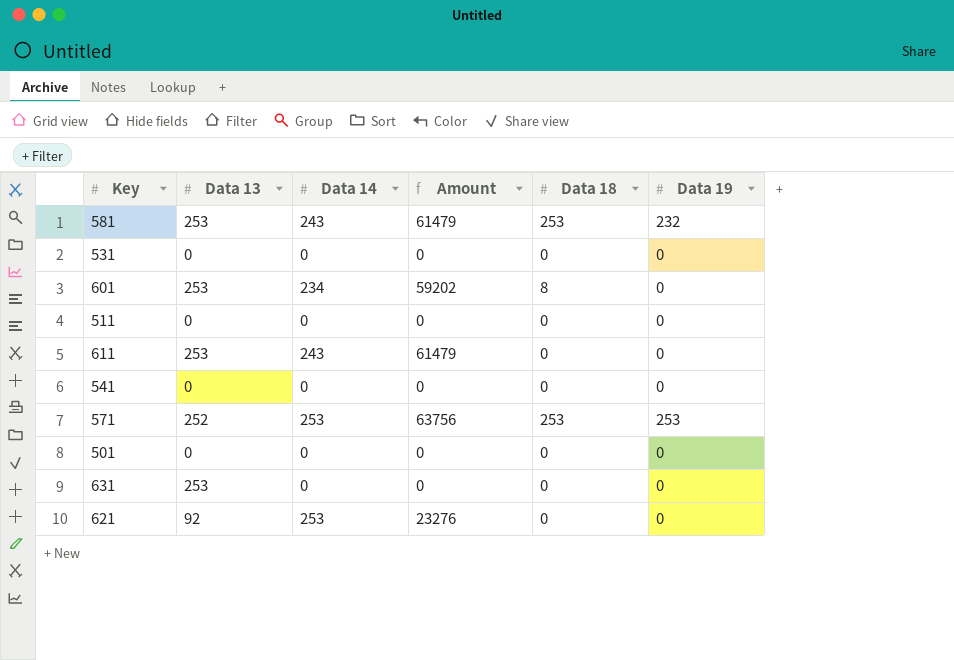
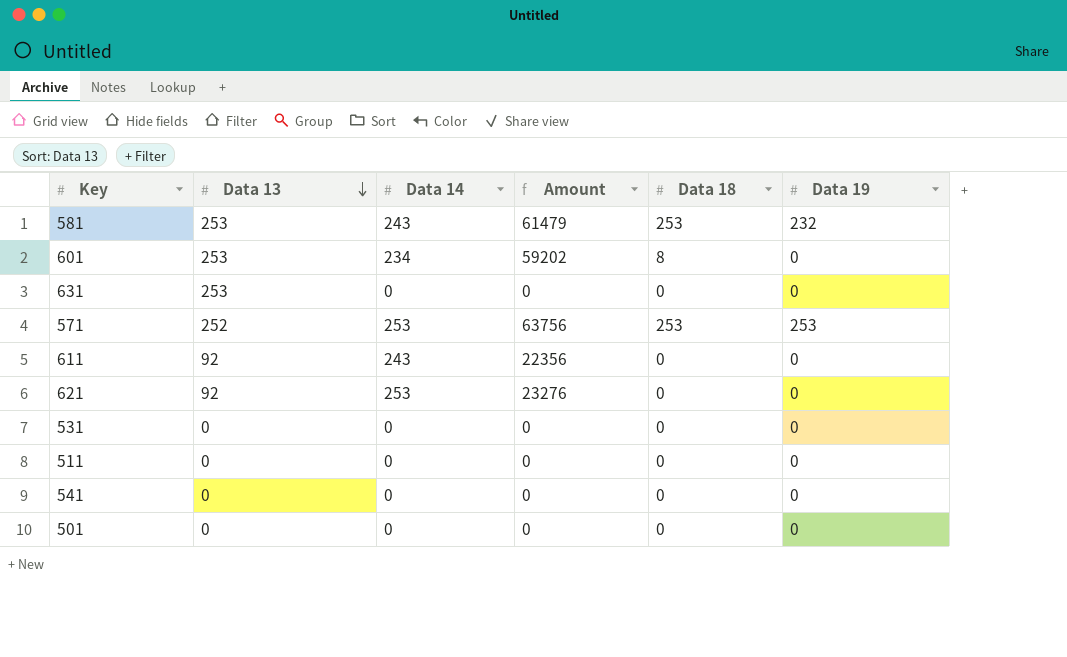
row order: none -> Data 13 descending
611 | Data 13: 253 -> 92
611 | Amount: 61479 -> 22356

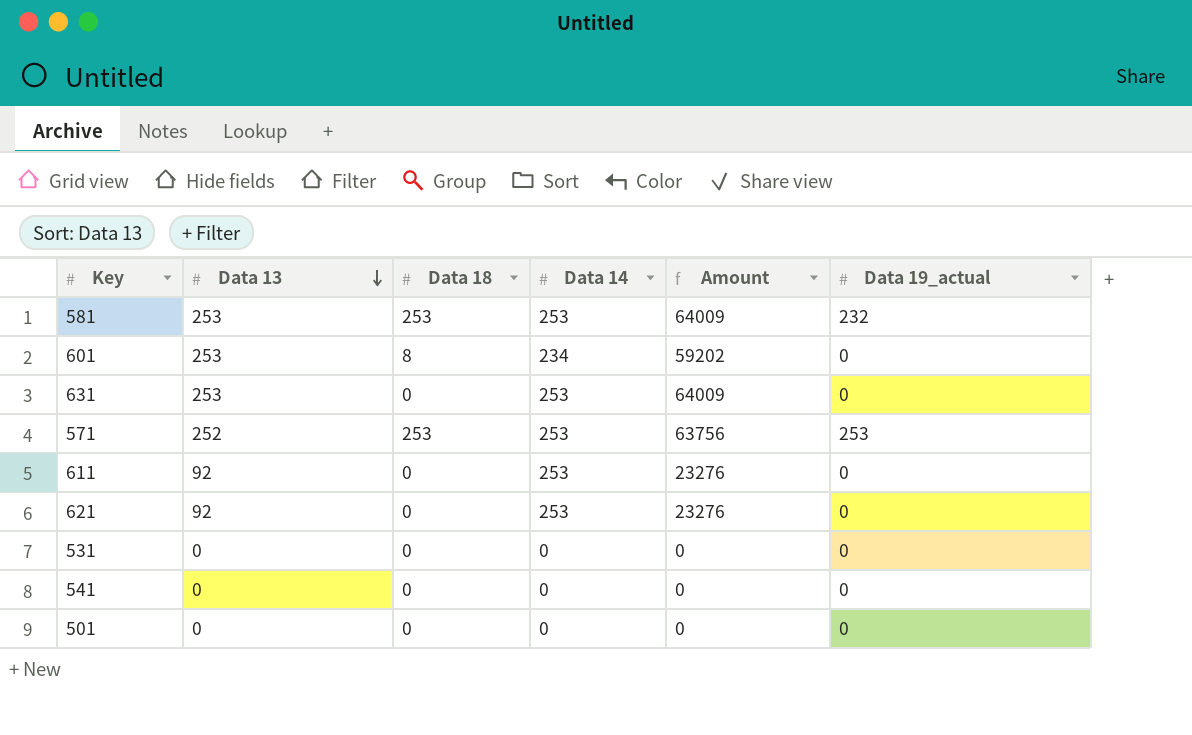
column Data 18 | position: 5 -> 3
column name: Data 19 -> Data 19_actual
row 511: 0 | 0 | 0 | 0 | 0 -> none
581 | Data 14: 243 -> 253
581 | Amount: 61479 -> 64009
631 | Data 14: 0 -> 253
631 | Amount: 0 -> 64009
611 | Data 14: 243 -> 253
611 | Amount: 22356 -> 23276

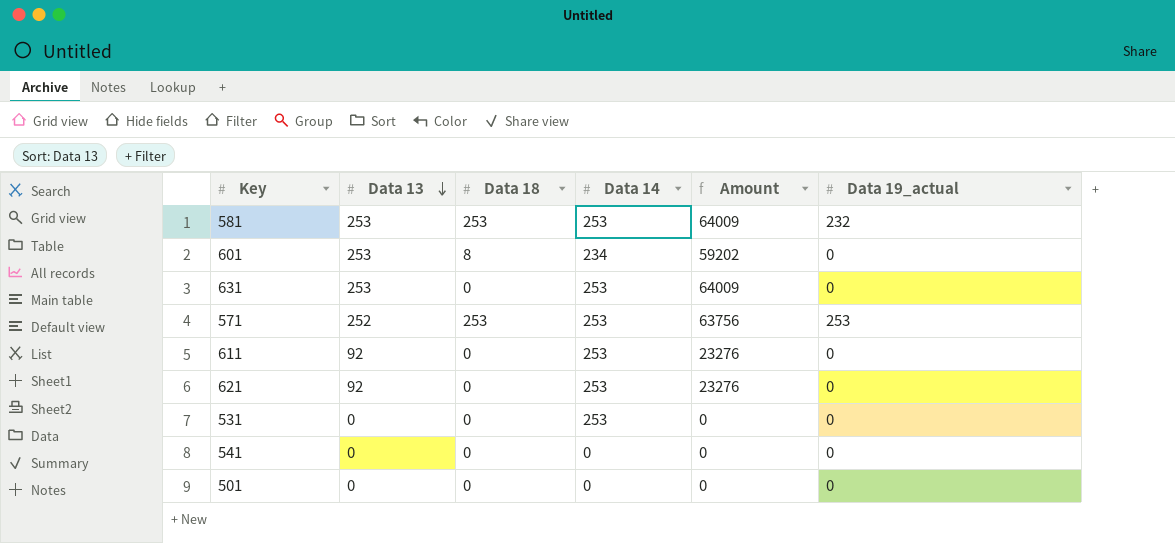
531 | Data 14: 0 -> 253

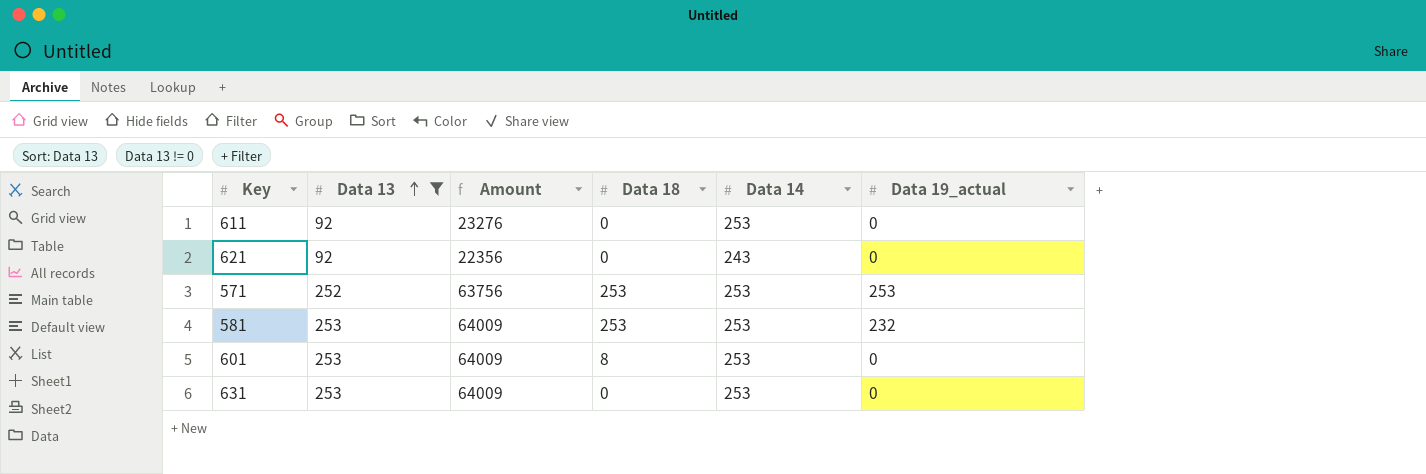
filter: none -> Data 13 != 0
row order: Data 13 descending -> Data 13 ascending
column Amount | position: 5 -> 3
621 | Amount: 23276 -> 22356
621 | Data 14: 253 -> 243
601 | Amount: 59202 -> 64009
601 | Data 14: 234 -> 253

